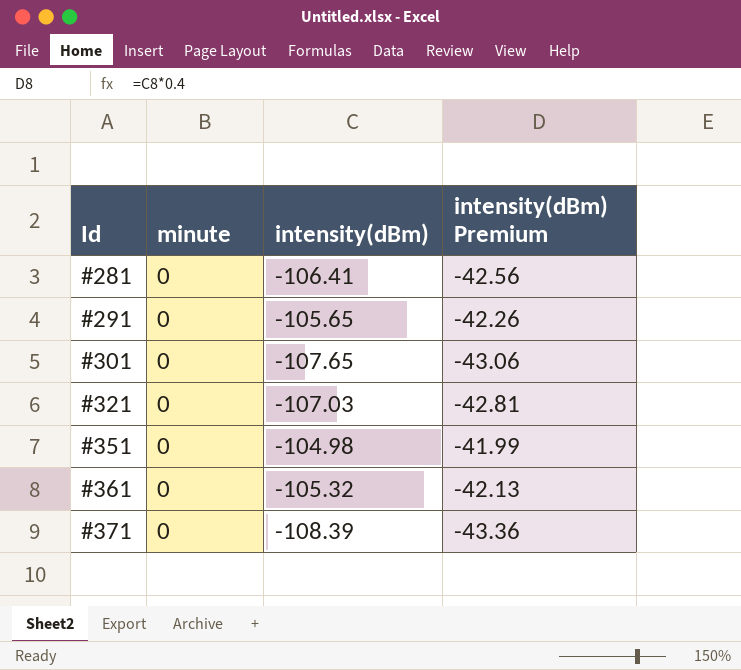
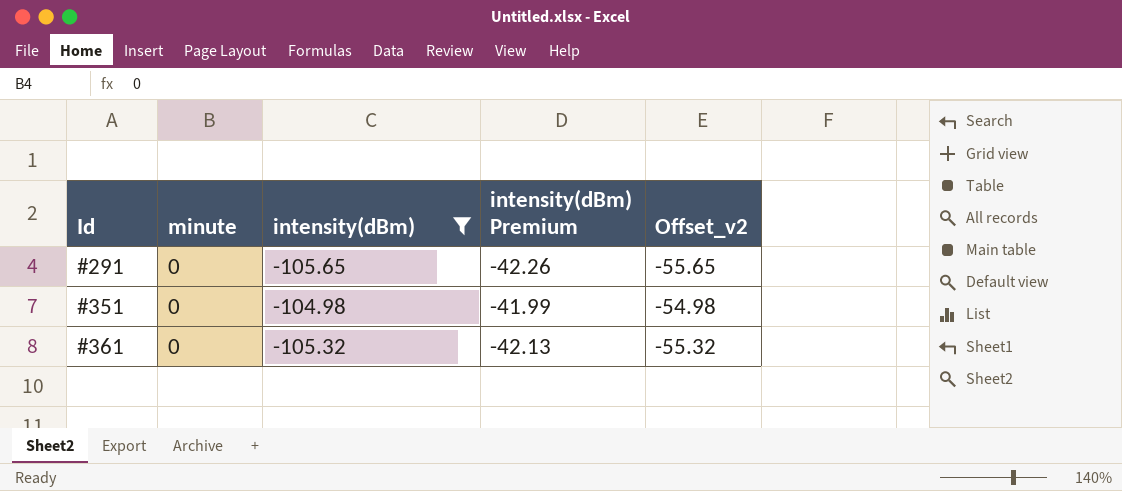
filter: none -> intensity(dBm) >= -105.65
column Offset_v2 | formula: none -> [intensity(dBm)] + 50

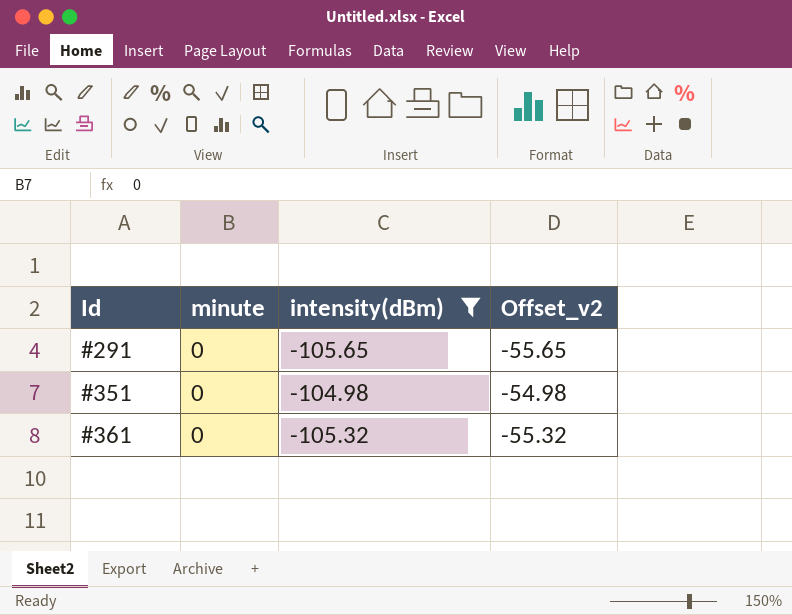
column intensity(dBm) Premium | formula: [intensity(dBm)] * 0.4 -> none

